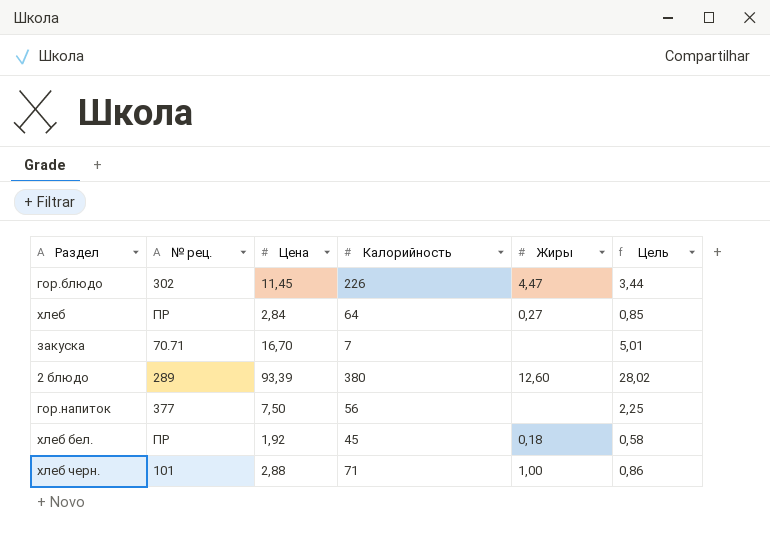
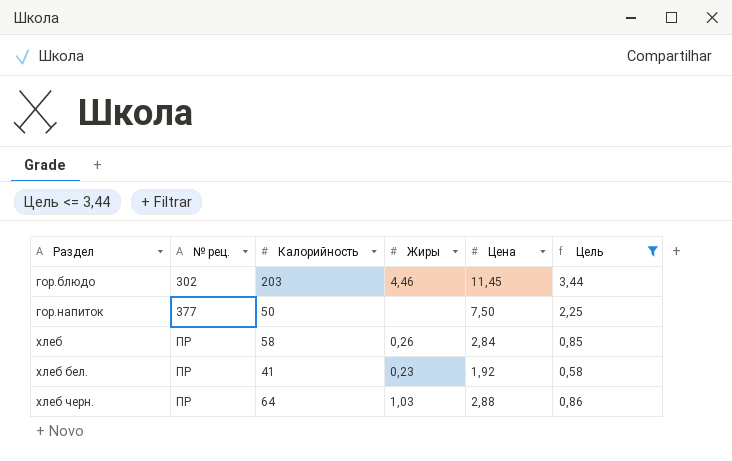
filter: none -> Цель <= 3,44
row order: none -> Раздел ascending
column Цена | position: 3 -> 5
гор.блюдо | Калорийность: 226 -> 203
гор.блюдо | Жиры: 4,47 -> 4,46
гор.напиток | Калорийность: 56 -> 50
хлеб | Калорийность: 64 -> 58
хлеб | Жиры: 0,27 -> 0,26
хлеб бел. | Калорийность: 45 -> 41
хлеб бел. | Жиры: 0,18 -> 0,23
хлеб черн. | № рец.: 101 -> ПР
хлеб черн. | Калорийность: 71 -> 64
хлеб черн. | Жиры: 1,00 -> 1,03

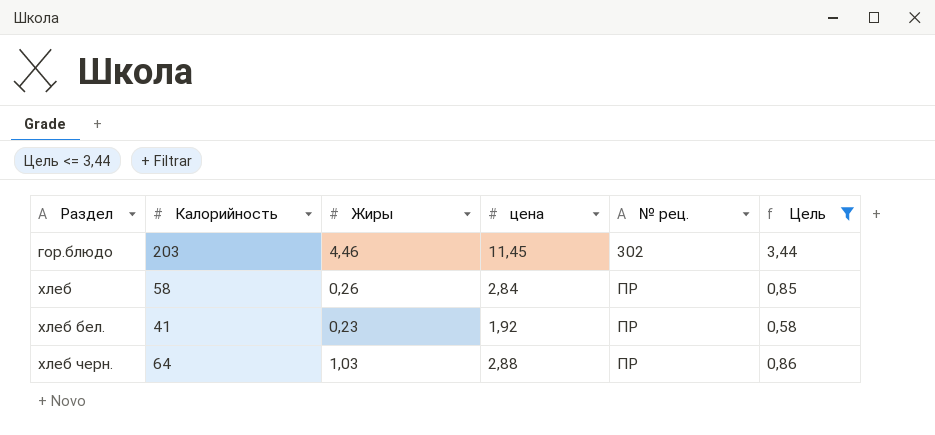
column name: Цена -> цена
column № рец. | position: 2 -> 5
row гор.напиток: 377 | 50 | none | 7,50 | 2,25 -> none

